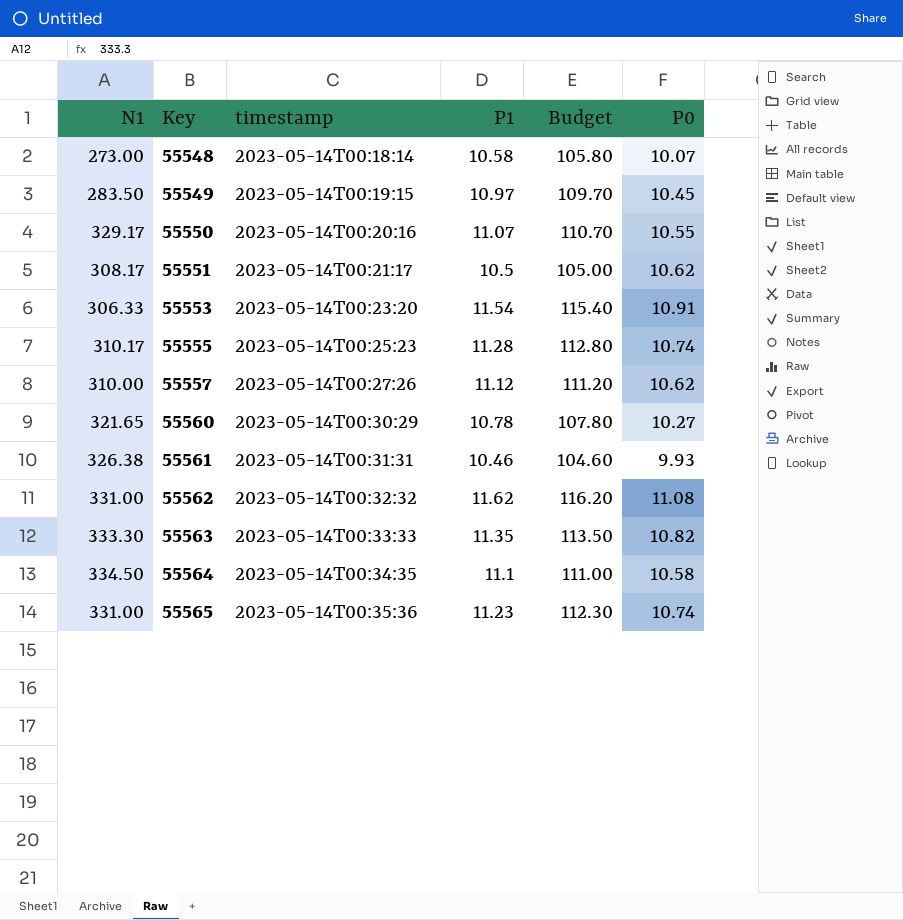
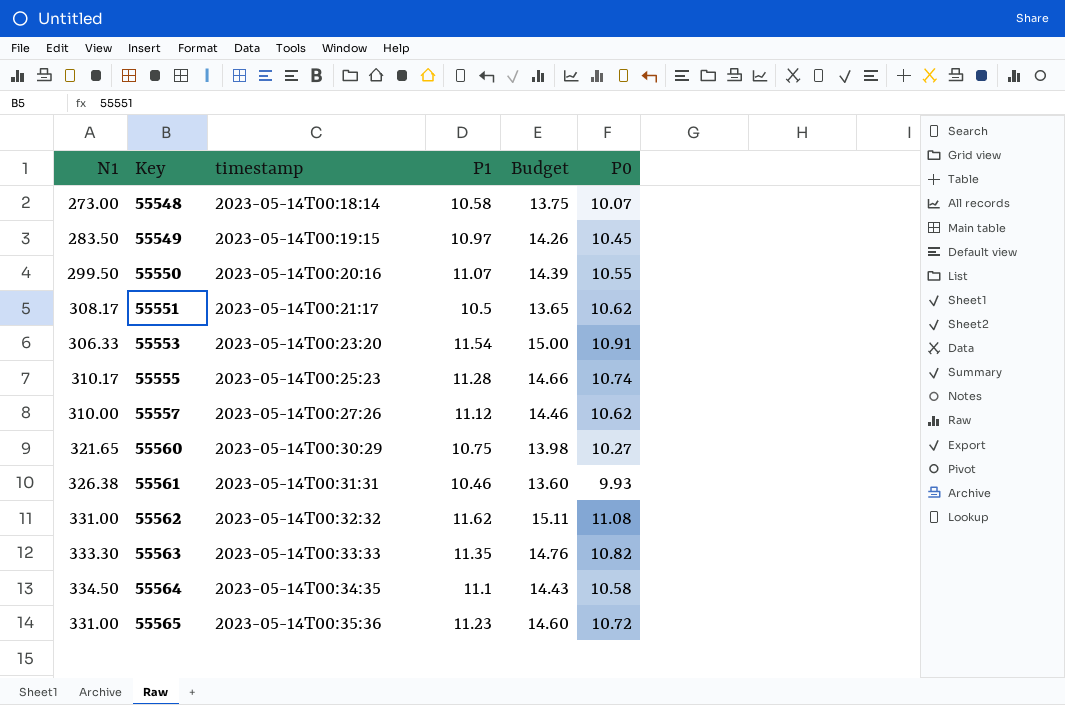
column Budget | formula: [P1] * 10 -> [P1] * 1.3
55550 | N1: 329.17 -> 299.50
55560 | P1: 10.78 -> 10.75
55565 | P0: 10.74 -> 10.72

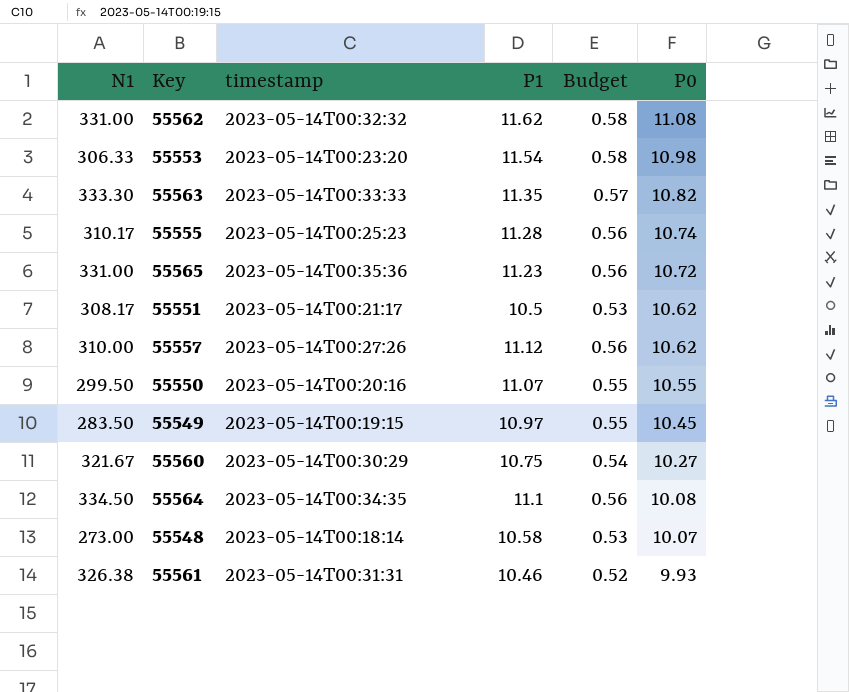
row order: Key ascending -> P0 descending
column Budget | formula: [P1] * 1.3 -> [P1] * 0.05
55553 | P0: 10.91 -> 10.98
55560 | N1: 321.65 -> 321.67
55564 | P0: 10.58 -> 10.08

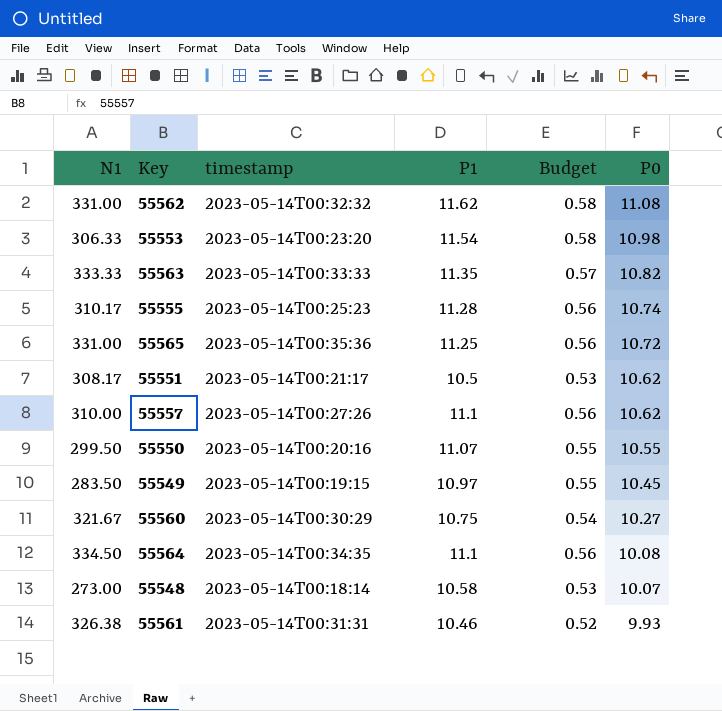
55563 | N1: 333.30 -> 333.33
55565 | P1: 11.23 -> 11.25
55557 | P1: 11.12 -> 11.1

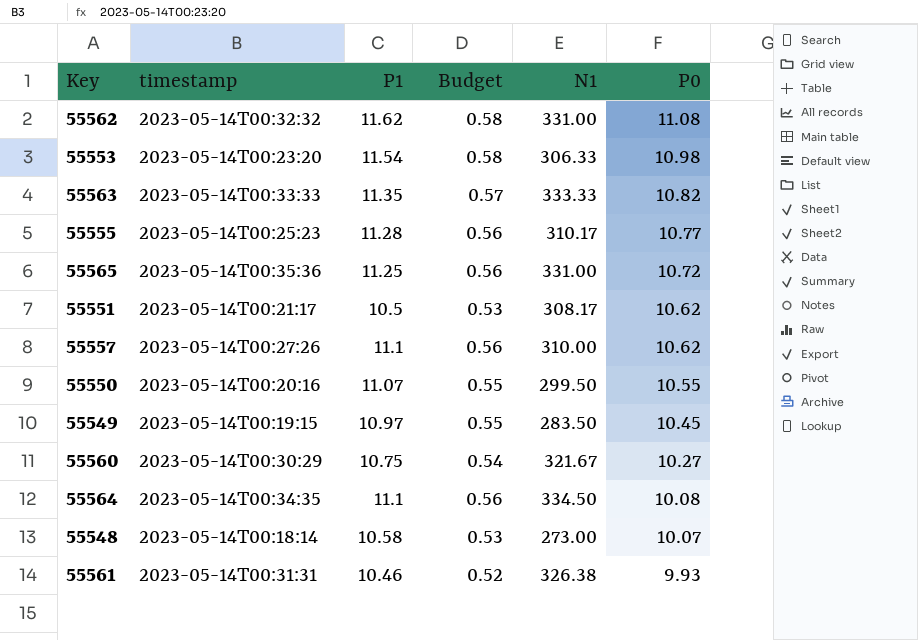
column N1 | position: 1 -> 5
55555 | P0: 10.74 -> 10.77

